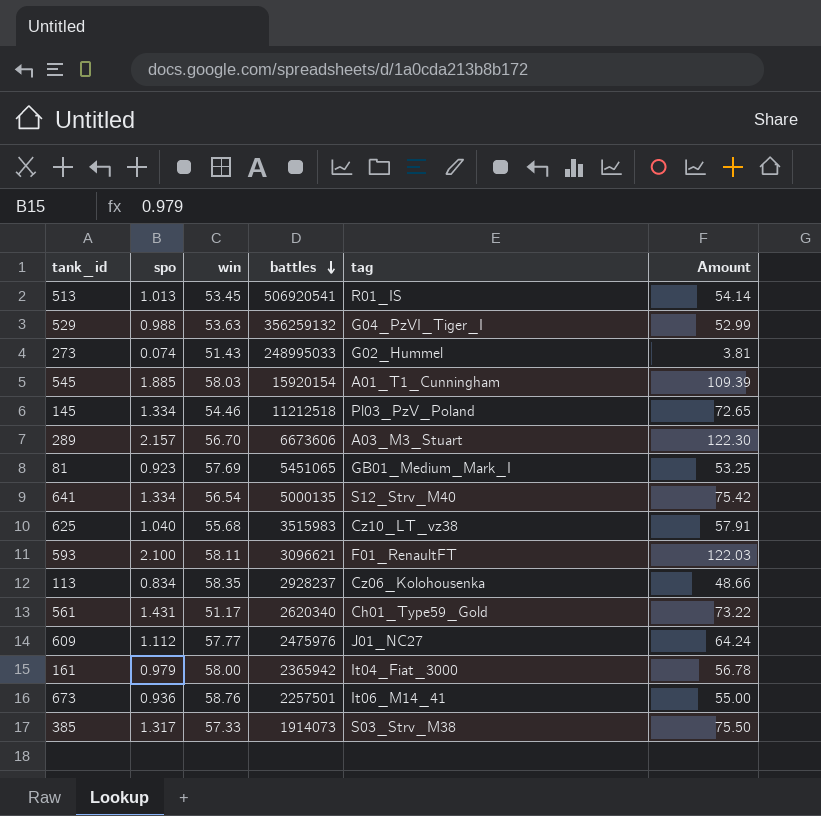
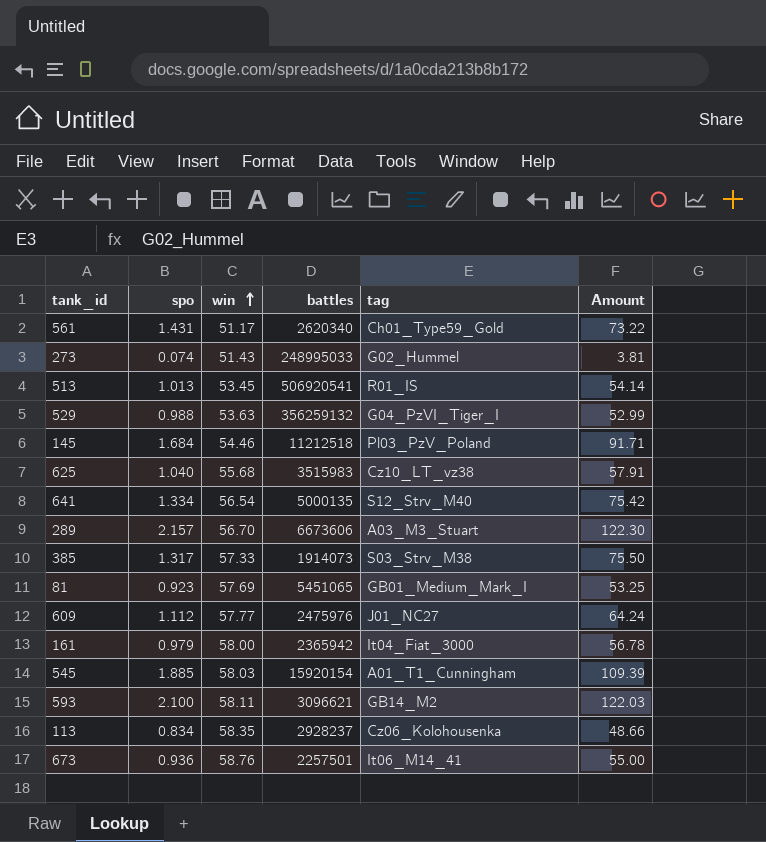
row order: battles descending -> win ascending
145 | spo: 1.334 -> 1.684
145 | Amount: 72.65 -> 91.71
593 | tag: F01_RenaultFT -> GB14_M2

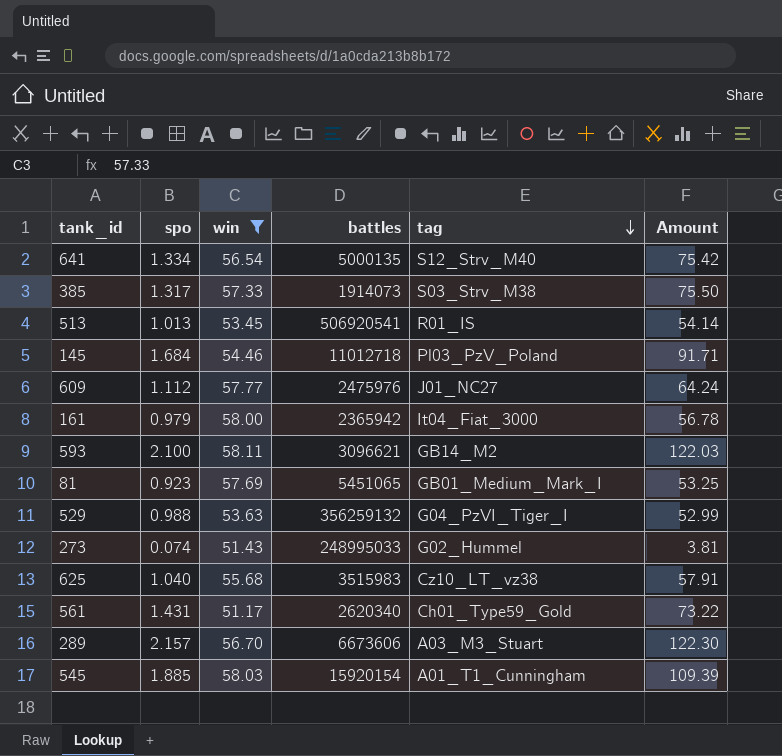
filter: none -> win <= 58.11
row order: win ascending -> tag descending
145 | battles: 11212518 -> 11012718

